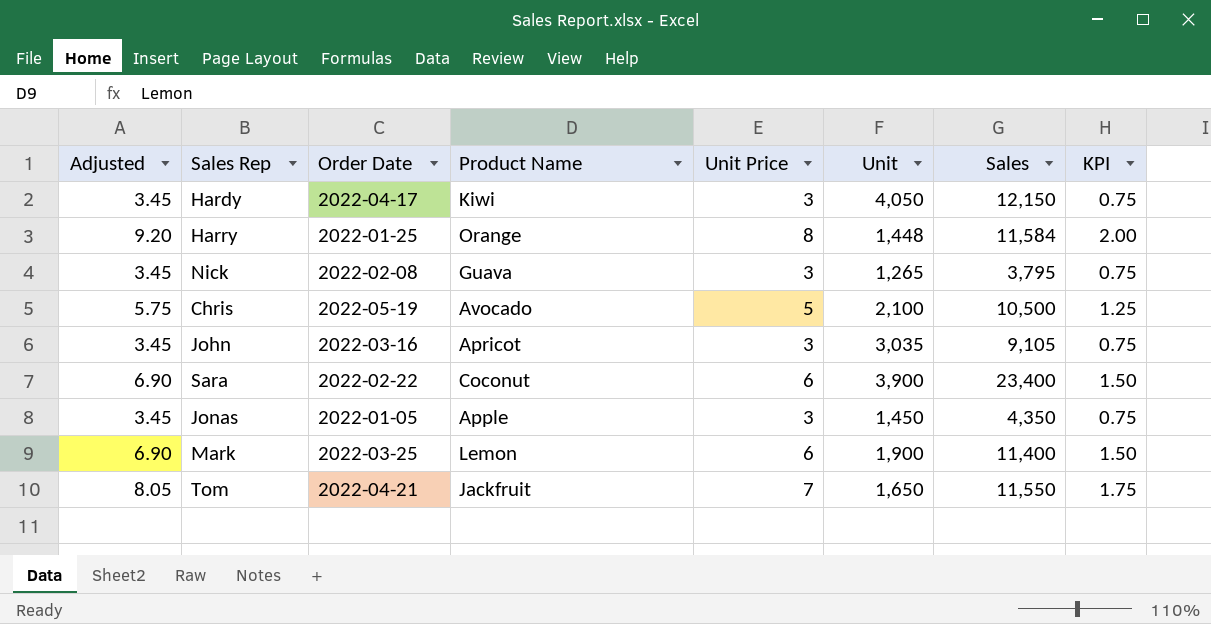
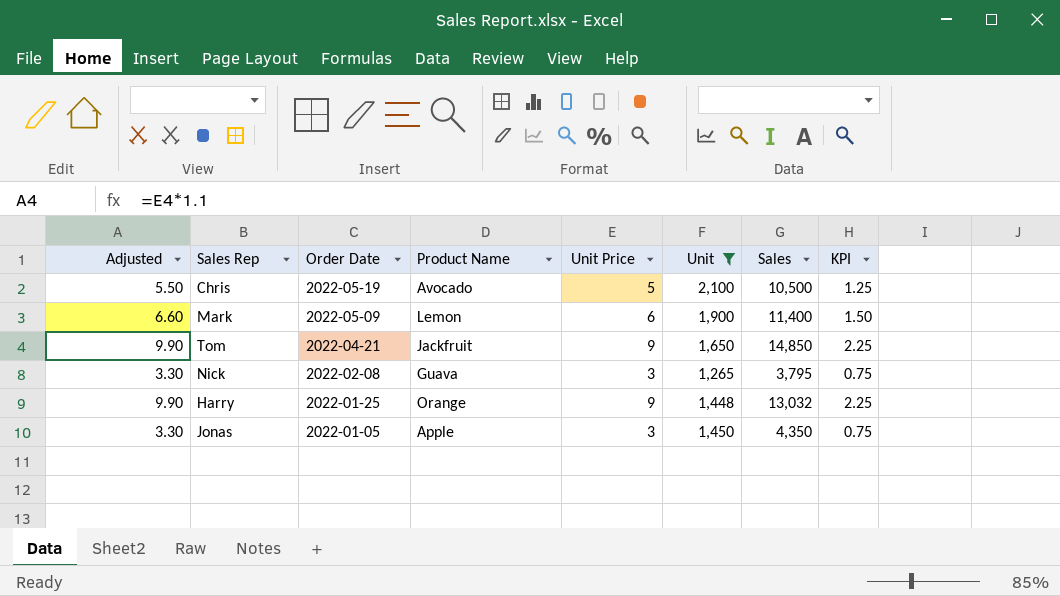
filter: none -> Unit <= 2,100
row order: none -> Order Date descending
column Adjusted | formula: [Unit Price] * 1.15 -> [Unit Price] * 1.1
Mark | Order Date: 2022-03-25 -> 2022-05-09
Tom | Unit Price: 7 -> 9
Tom | Sales: 11,550 -> 14,850
Tom | KPI: 1.75 -> 2.25
Harry | Unit Price: 8 -> 9
Harry | Sales: 11,584 -> 13,032
Harry | KPI: 2.00 -> 2.25

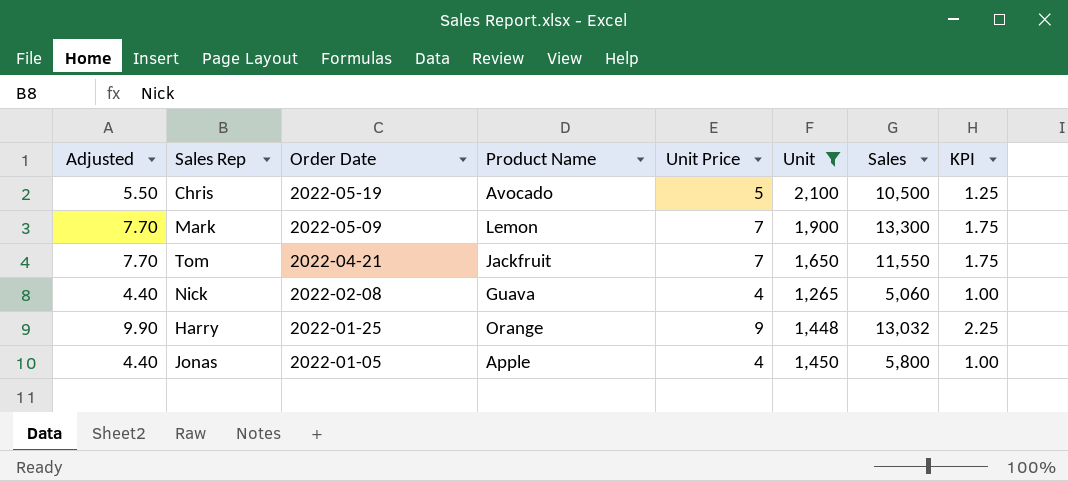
Mark | Adjusted: 6.60 -> 7.70
Mark | Unit Price: 6 -> 7
Mark | Sales: 11,400 -> 13,300
Mark | KPI: 1.50 -> 1.75
Tom | Adjusted: 9.90 -> 7.70
Tom | Unit Price: 9 -> 7
Tom | Sales: 14,850 -> 11,550
Tom | KPI: 2.25 -> 1.75
Nick | Adjusted: 3.30 -> 4.40
Nick | Unit Price: 3 -> 4
Nick | Sales: 3,795 -> 5,060
Nick | KPI: 0.75 -> 1.00
Jonas | Adjusted: 3.30 -> 4.40
Jonas | Unit Price: 3 -> 4
Jonas | Sales: 4,350 -> 5,800
Jonas | KPI: 0.75 -> 1.00

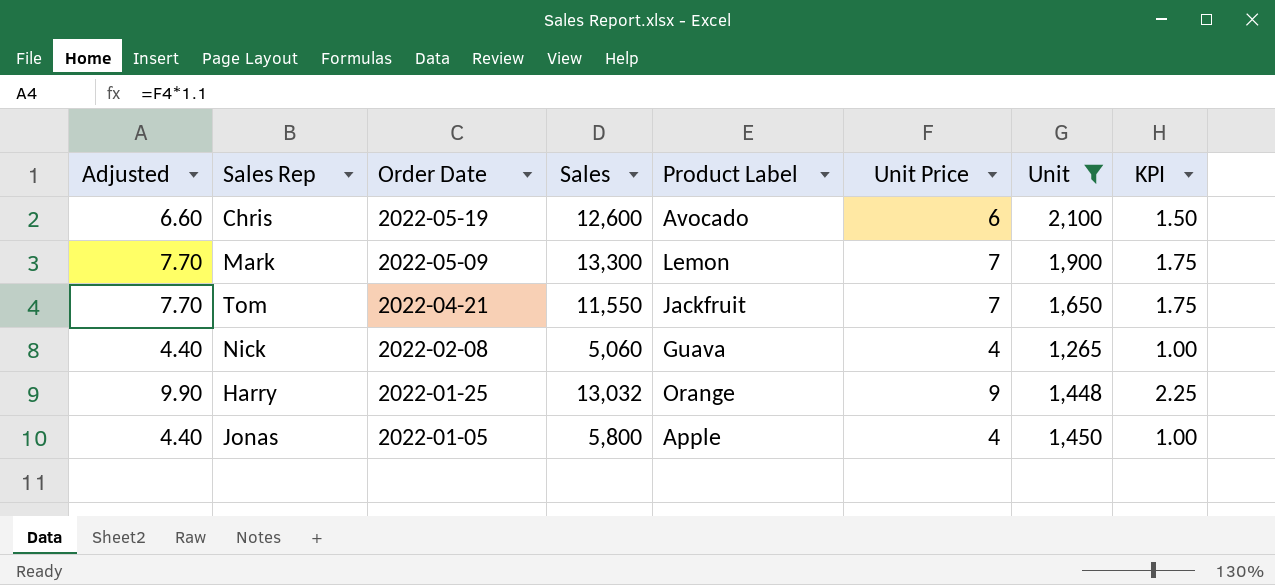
column Sales | position: 7 -> 4
column name: Product Name -> Product Label
Chris | Adjusted: 5.50 -> 6.60
Chris | Sales: 10,500 -> 12,600
Chris | Unit Price: 5 -> 6
Chris | KPI: 1.25 -> 1.50

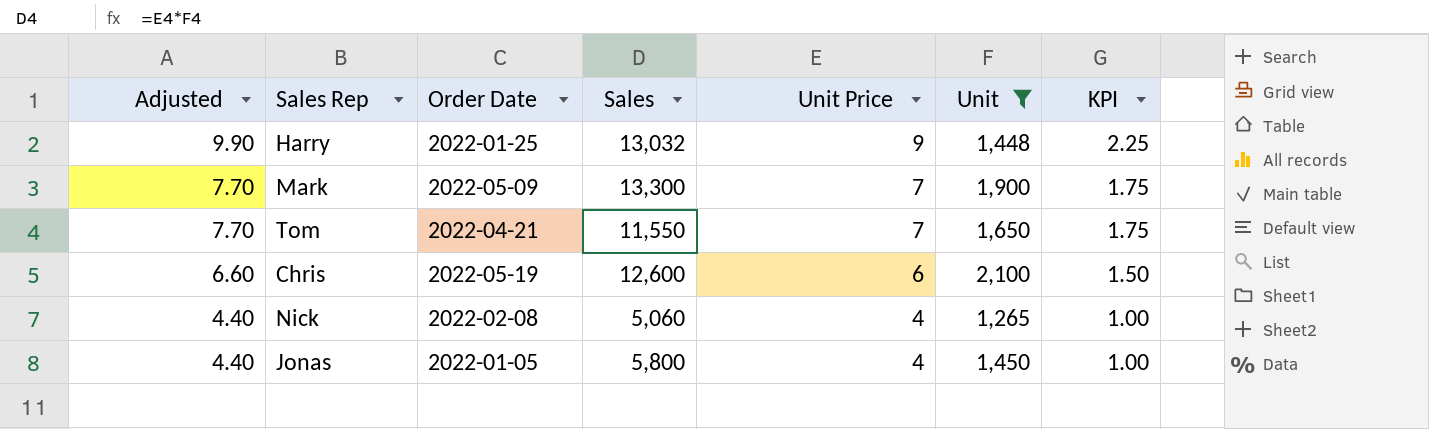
row order: Order Date descending -> Adjusted descending
column Product Label | position: 5 -> none

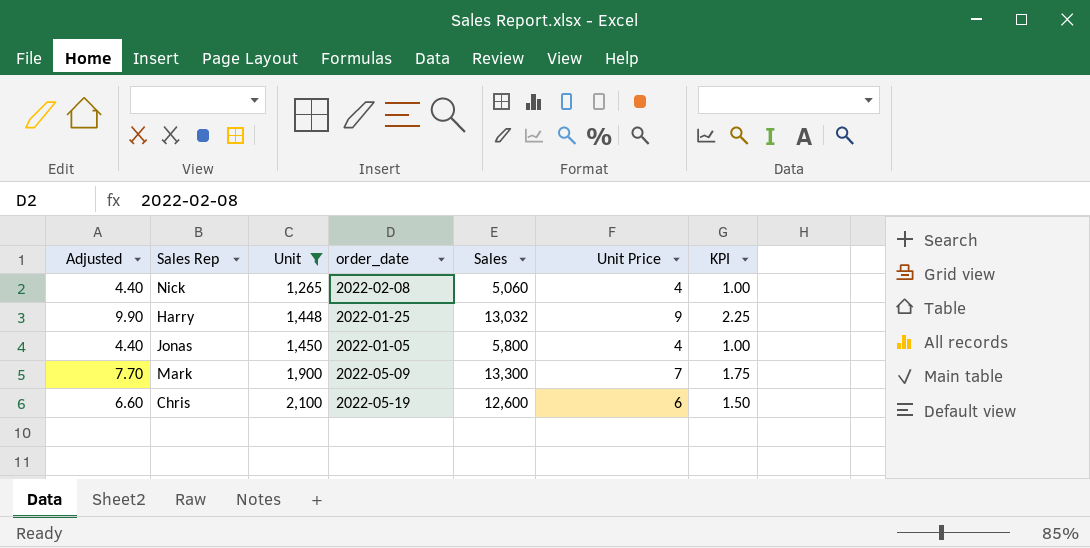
row order: Adjusted descending -> Unit ascending
column Unit | position: 6 -> 3
column name: Order Date -> order_date
row Tom: 7.70 | 2022-04-21 | 11,550 | 7 | 1,650 | 1.75 -> none

